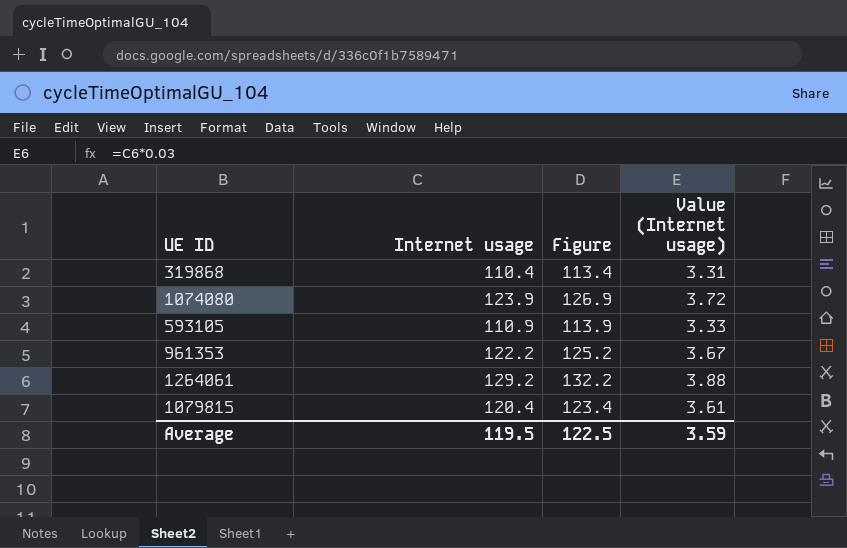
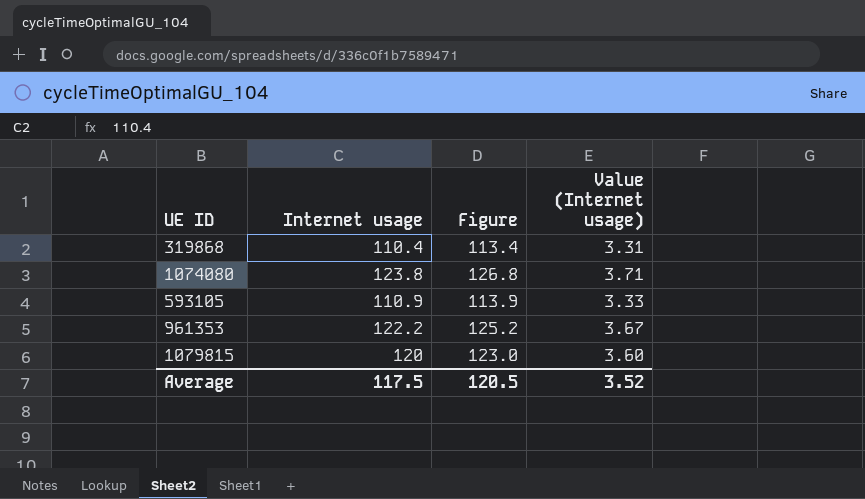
row 1264061: 129.2 | 132.2 | 3.88 -> none
1074080 | Internet usage: 123.9 -> 123.8
1074080 | Figure: 126.9 -> 126.8
1074080 | Value (Internet usage): 3.72 -> 3.71
1079815 | Internet usage: 120.4 -> 120
1079815 | Figure: 123.4 -> 123.0
1079815 | Value (Internet usage): 3.61 -> 3.60
Average | Internet usage: 119.5 -> 117.5
Average | Figure: 122.5 -> 120.5
Average | Value (Internet usage): 3.59 -> 3.52

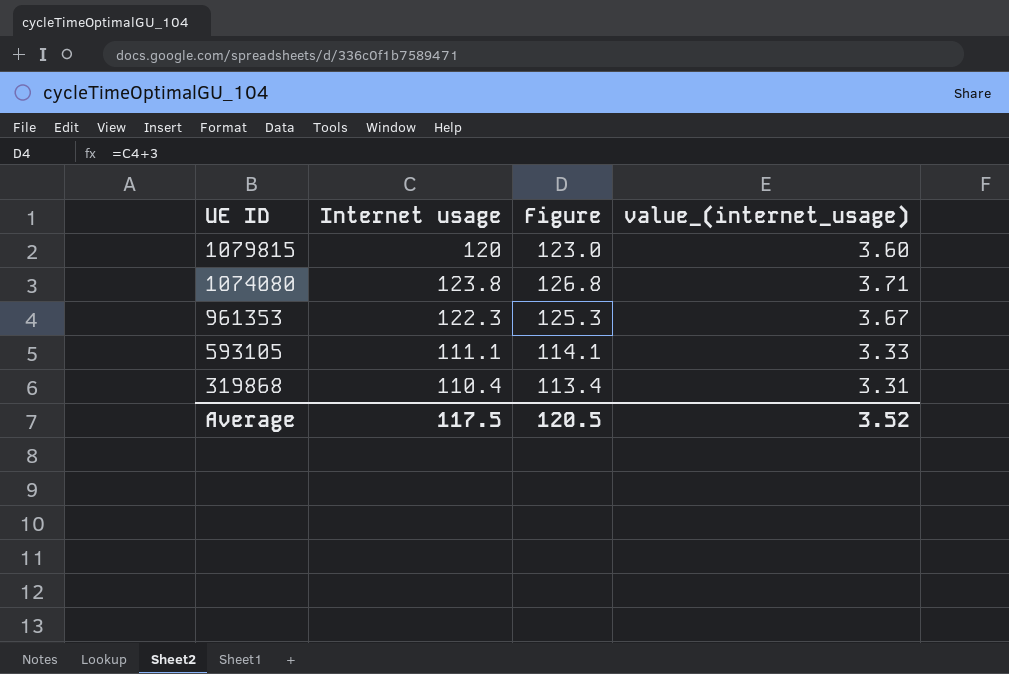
row order: none -> UE ID descending
column name: Value (Internet usage) -> value_(internet_usage)
961353 | Internet usage: 122.2 -> 122.3
961353 | Figure: 125.2 -> 125.3
593105 | Internet usage: 110.9 -> 111.1
593105 | Figure: 113.9 -> 114.1

